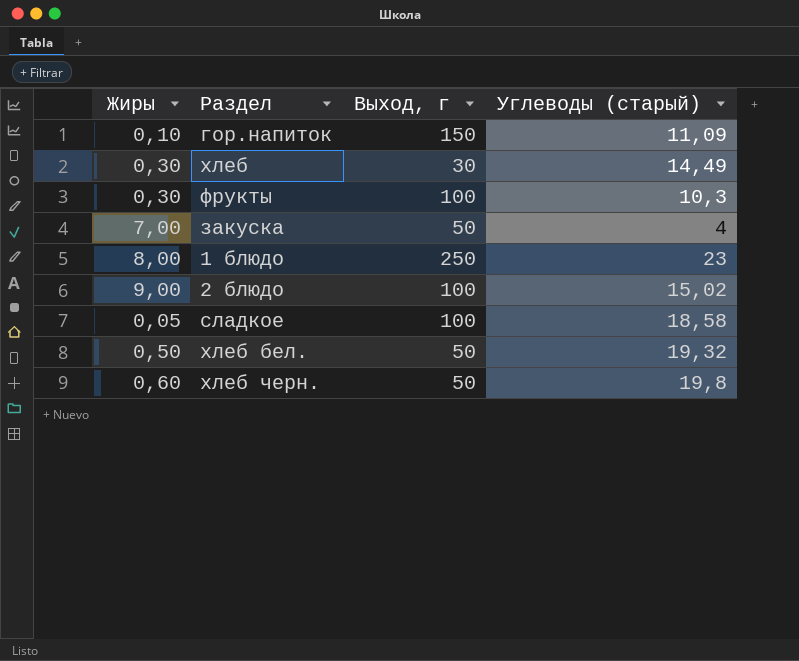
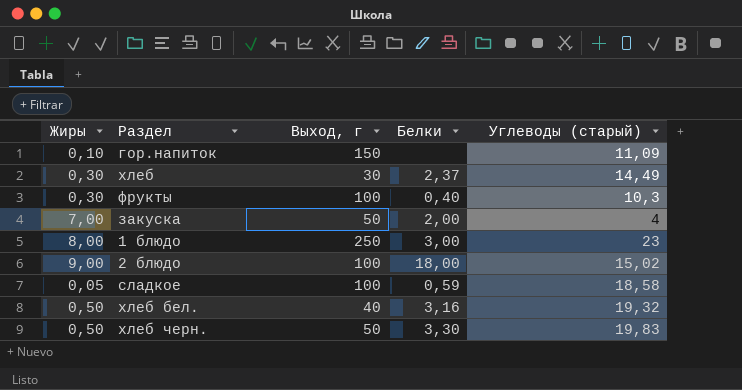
column Белки | position: none -> 4
хлеб бел. | Выход, г: 50 -> 40
хлеб черн. | Жиры: 0,60 -> 0,50
хлеб черн. | Углеводы (старый): 19,8 -> 19,83

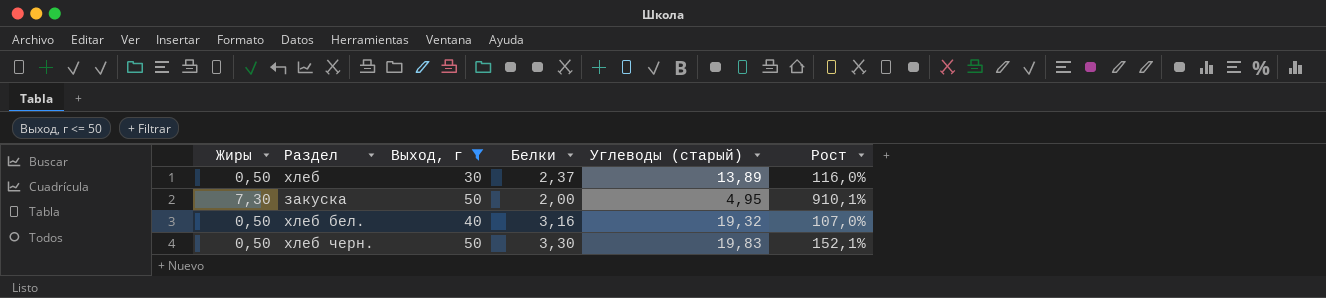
filter: none -> Выход, г <= 50
column Рост | formula: none -> ([Выход, г] - [Углеводы (старый)]) / [Углеводы (старый)]
хлеб | Жиры: 0,30 -> 0,50
хлеб | Углеводы (старый): 14,49 -> 13,89
закуска | Жиры: 7,00 -> 7,30
закуска | Углеводы (старый): 4 -> 4,95

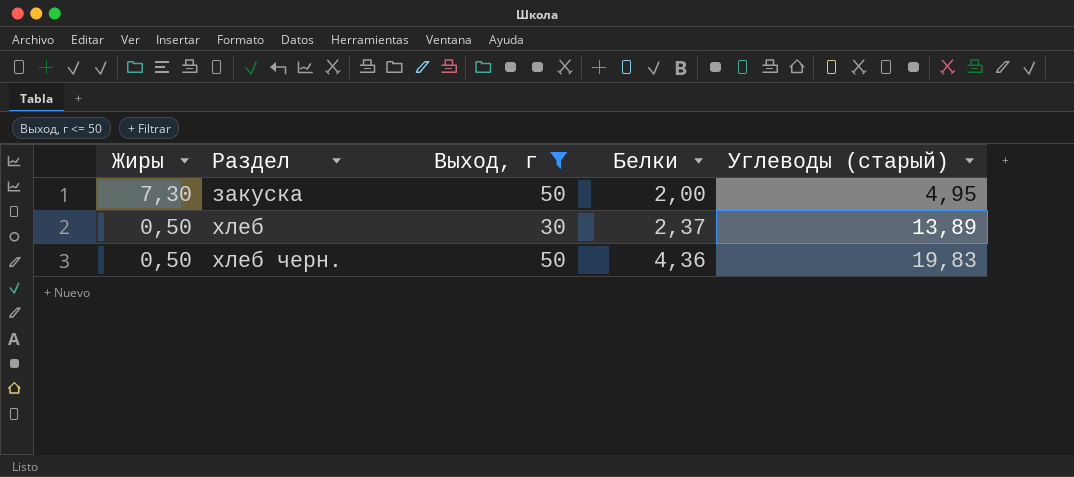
row order: none -> Жиры descending
column Рост | formula: ([Выход, г] - [Углеводы (старый)]) / [Углеводы (старый)] -> none
row хлеб бел.: 0,50 | 40 | 3,16 | 19,32 | 107,0% -> none
хлеб черн. | Белки: 3,30 -> 4,36

